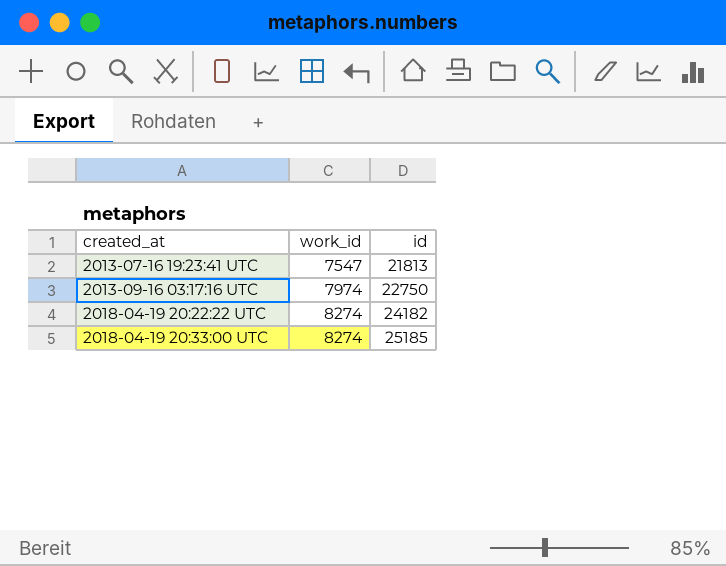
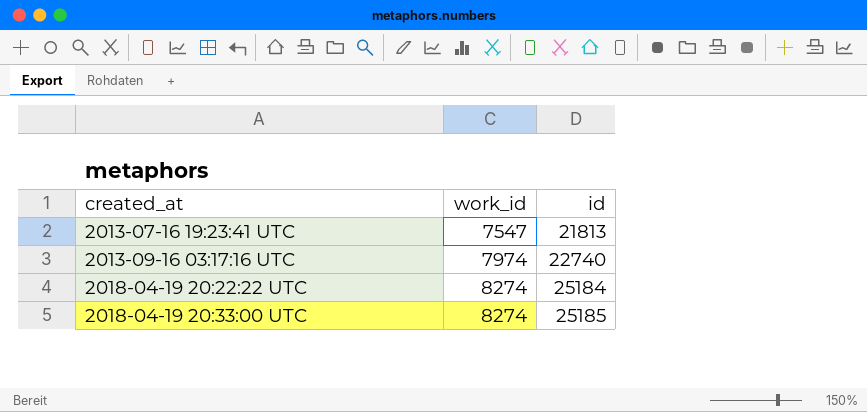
2013-09-16 03:17:16 UTC | id: 22750 -> 22740
2018-04-19 20:22:22 UTC | id: 24182 -> 25184

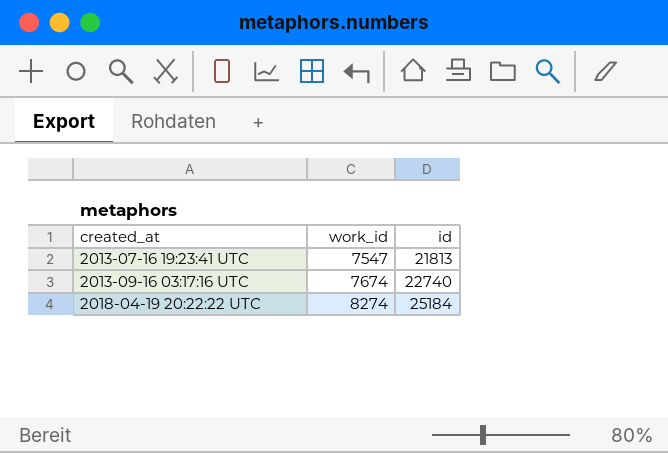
row 2018-04-19 20:33:00 UTC: 8274 | 25185 -> none
2013-09-16 03:17:16 UTC | work_id: 7974 -> 7674

